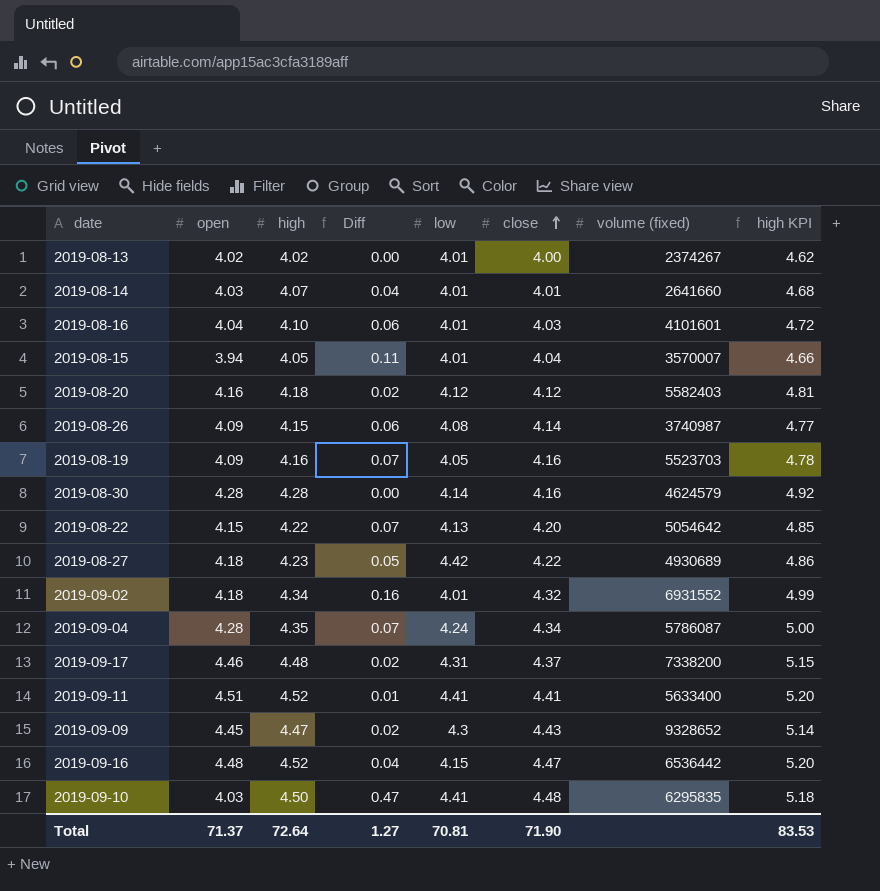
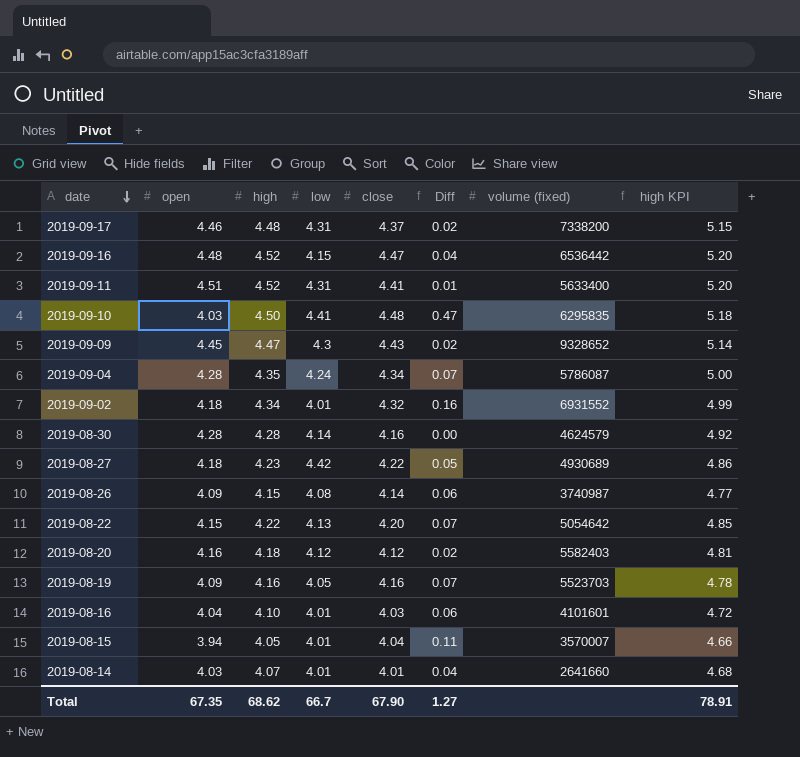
row order: close ascending -> date descending
column Diff | position: 4 -> 6
row 2019-08-13: 4.02 | 4.02 | 0.00 | 4.01 | 4.00 | 2374267 | 4.62 -> none
2019-09-11 | low: 4.41 -> 4.31
Total | open: 71.37 -> 67.35
Total | high: 72.64 -> 68.62
Total | low: 70.81 -> 66.7
Total | close: 71.90 -> 67.90
Total | high KPI: 83.53 -> 78.91

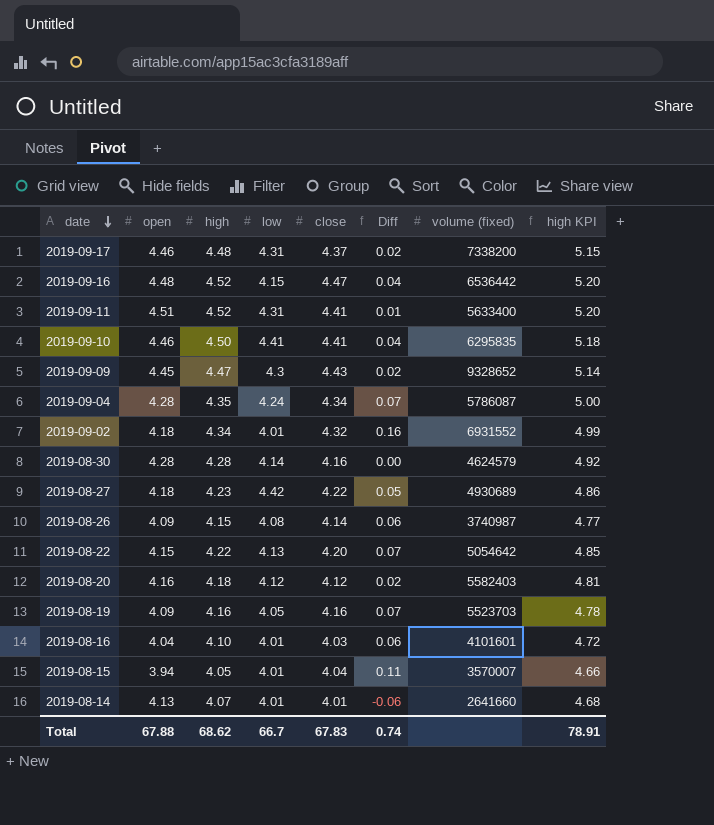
2019-09-10 | open: 4.03 -> 4.46
2019-09-10 | close: 4.48 -> 4.41
2019-09-10 | Diff: 0.47 -> 0.04
2019-08-14 | open: 4.03 -> 4.13
2019-08-14 | Diff: 0.04 -> -0.06
Total | open: 67.35 -> 67.88
Total | close: 67.90 -> 67.83
Total | Diff: 1.27 -> 0.74

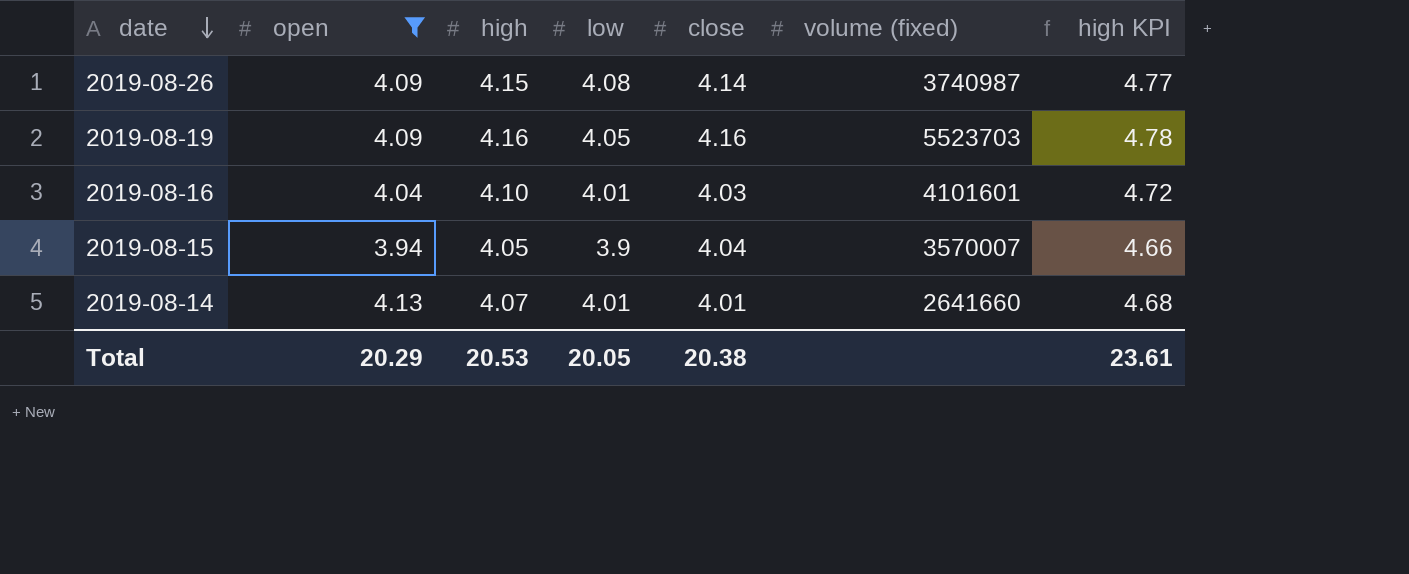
filter: none -> open <= 4.13
column Diff | formula: [high] - [open] -> none
2019-08-15 | low: 4.01 -> 3.9
Total | open: 67.88 -> 20.29
Total | high: 68.62 -> 20.53
Total | low: 66.7 -> 20.05
Total | close: 67.83 -> 20.38
Total | high KPI: 78.91 -> 23.61

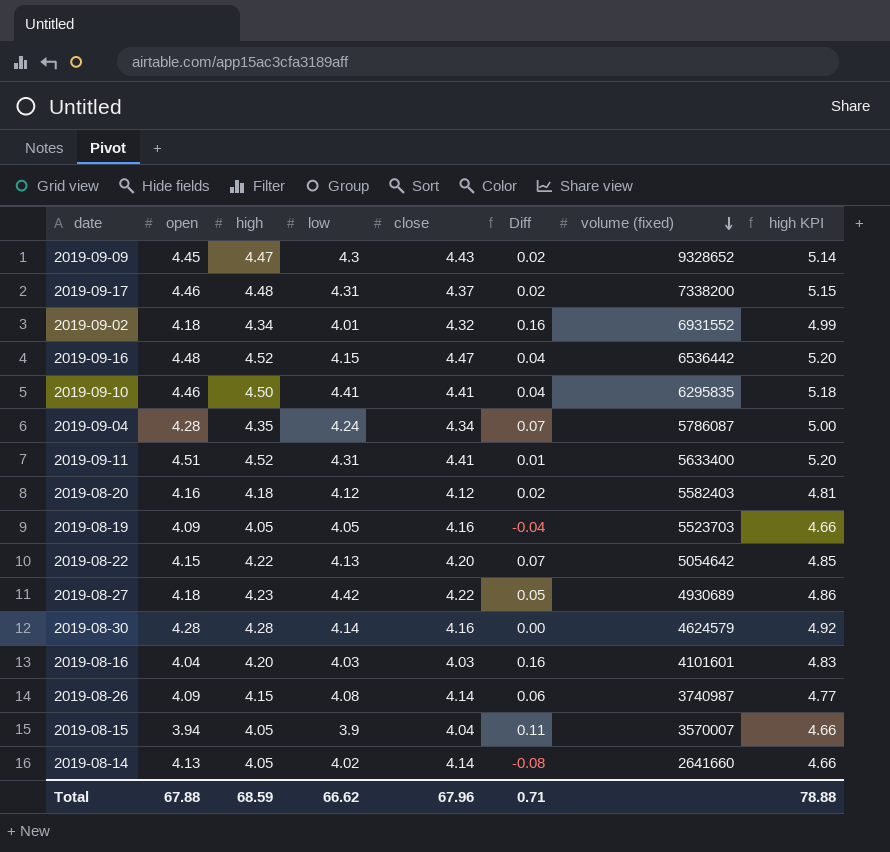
filter: open <= 4.13 -> none
row order: date descending -> volume (fixed) descending
column Diff | formula: none -> [high] - [open]
2019-08-19 | high: 4.16 -> 4.05
2019-08-19 | high KPI: 4.78 -> 4.66
2019-08-16 | high: 4.10 -> 4.20
2019-08-16 | low: 4.01 -> 4.03
2019-08-16 | high KPI: 4.72 -> 4.83
2019-08-14 | high: 4.07 -> 4.05
2019-08-14 | low: 4.01 -> 4.02
2019-08-14 | close: 4.01 -> 4.14
2019-08-14 | high KPI: 4.68 -> 4.66
Total | open: 20.29 -> 67.88
Total | high: 20.53 -> 68.59
Total | low: 20.05 -> 66.62
Total | close: 20.38 -> 67.96
Total | high KPI: 23.61 -> 78.88

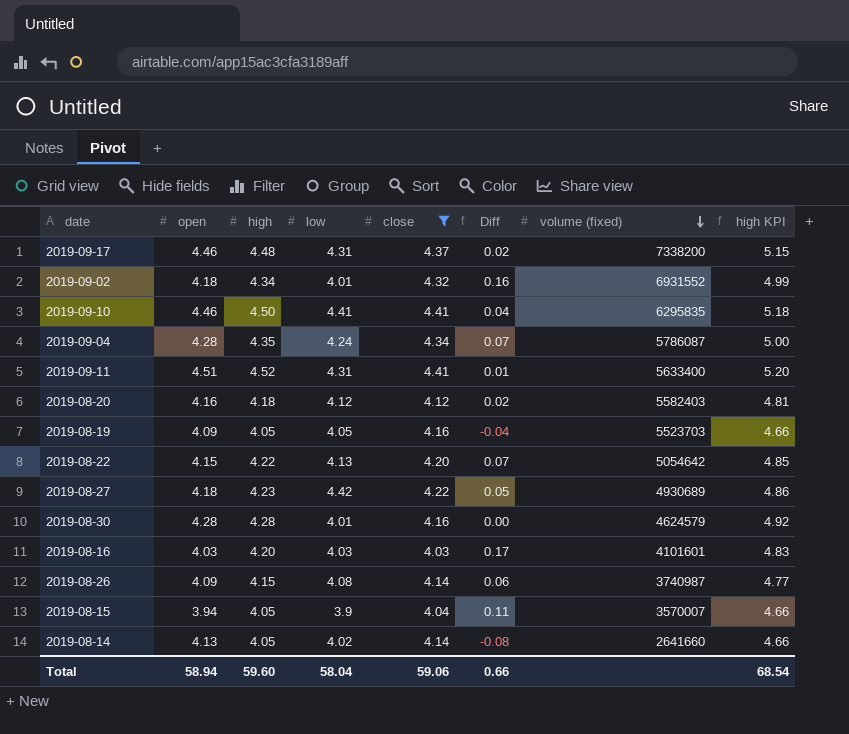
filter: none -> close <= 4.41
2019-08-30 | low: 4.14 -> 4.01
2019-08-16 | open: 4.04 -> 4.03
2019-08-16 | Diff: 0.16 -> 0.17
Total | open: 67.88 -> 58.94
Total | high: 68.59 -> 59.60
Total | low: 66.62 -> 58.04
Total | close: 67.96 -> 59.06
Total | Diff: 0.71 -> 0.66
Total | high KPI: 78.88 -> 68.54

